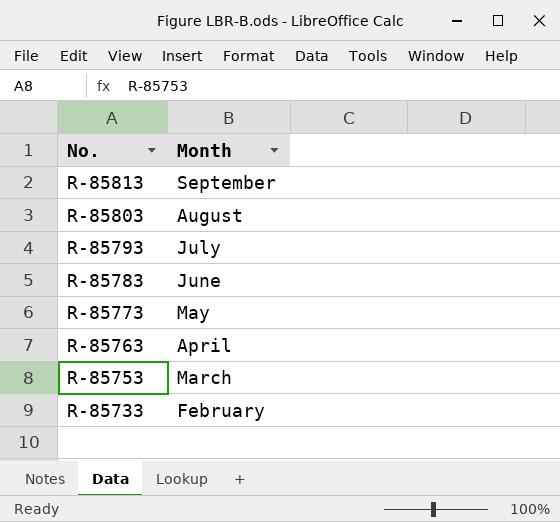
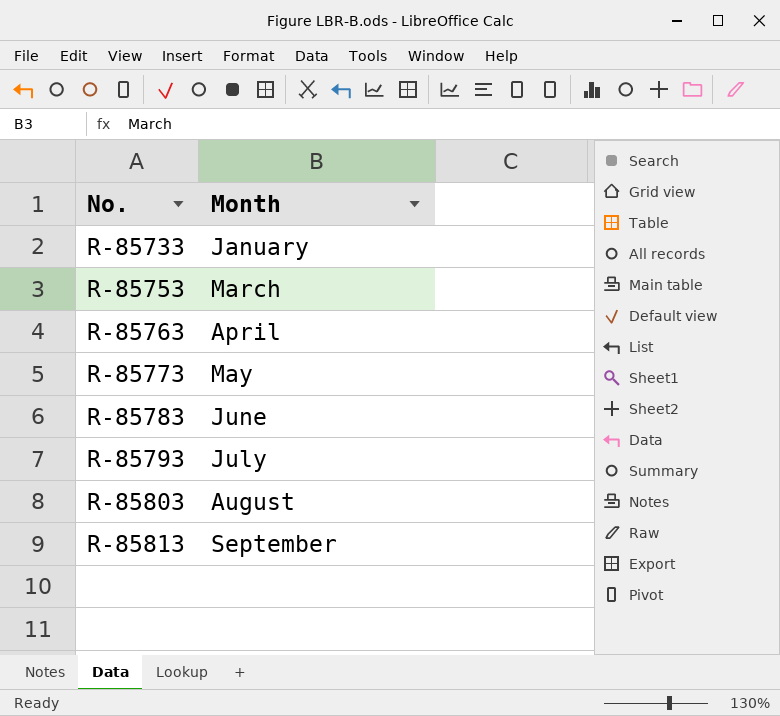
row order: No. descending -> No. ascending
R-85733 | Month: February -> January

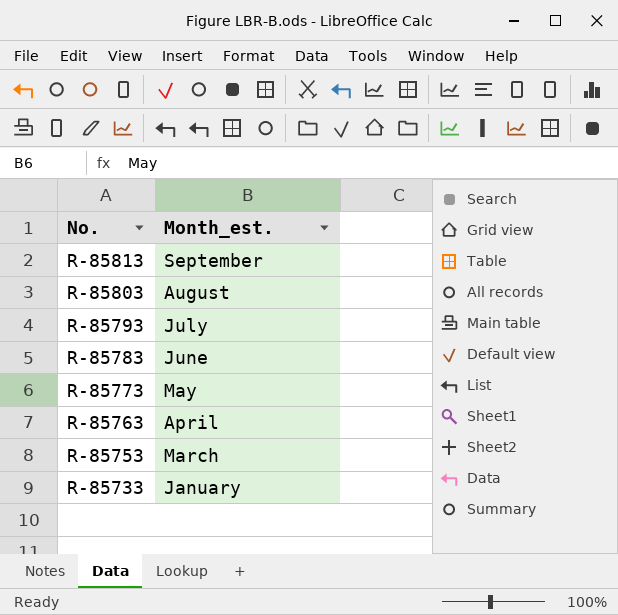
row order: No. ascending -> No. descending
column name: Month -> Month_est.

